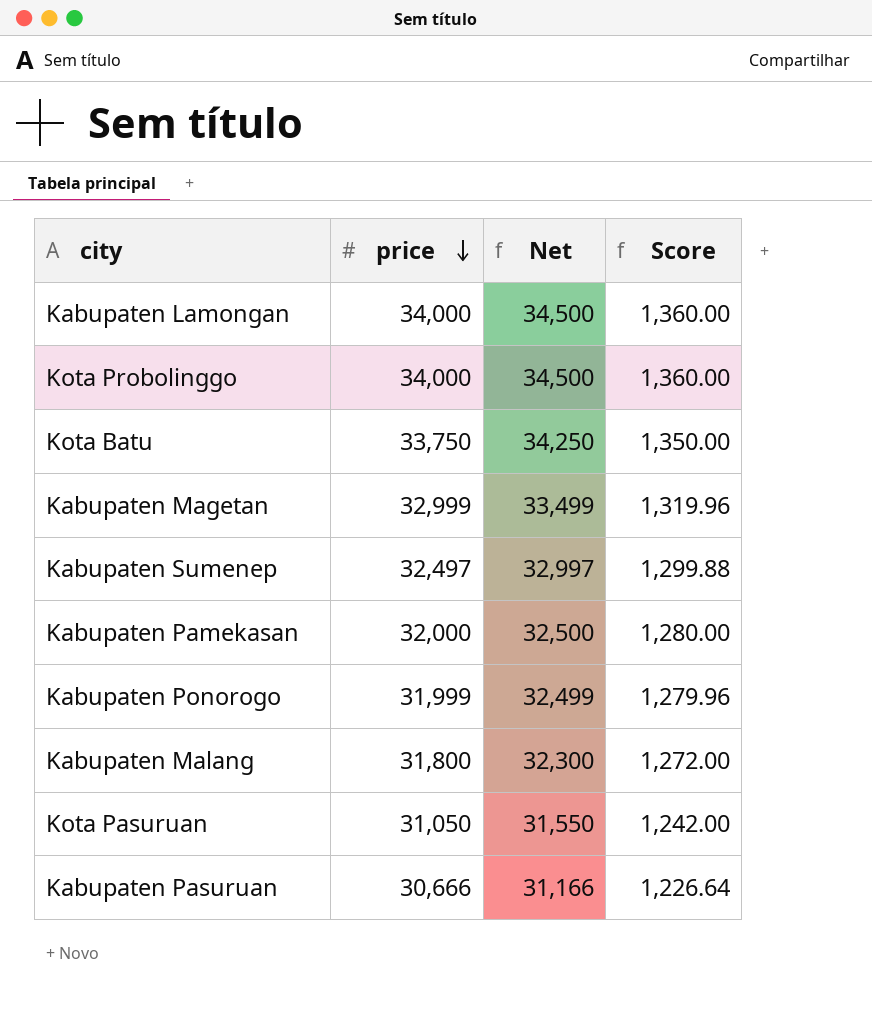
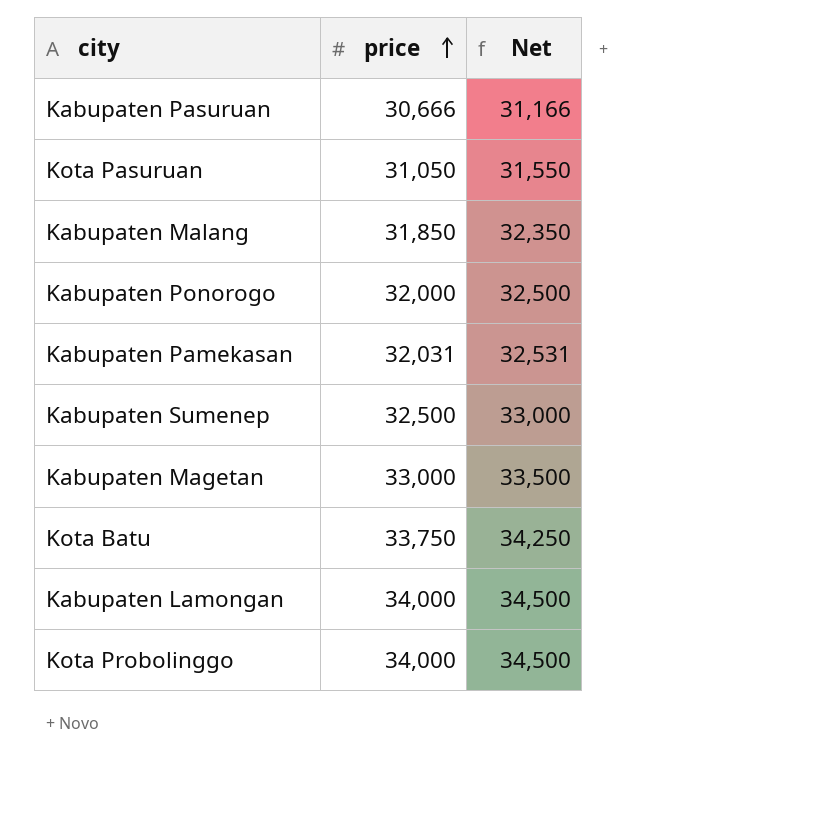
row order: price descending -> price ascending
column Score | formula: [price] * 0.04 -> none
Kabupaten Malang | price: 31,800 -> 31,850
Kabupaten Malang | Net: 32,300 -> 32,350
Kabupaten Ponorogo | price: 31,999 -> 32,000
Kabupaten Ponorogo | Net: 32,499 -> 32,500
Kabupaten Pamekasan | price: 32,000 -> 32,031
Kabupaten Pamekasan | Net: 32,500 -> 32,531
Kabupaten Sumenep | price: 32,497 -> 32,500
Kabupaten Sumenep | Net: 32,997 -> 33,000
Kabupaten Magetan | price: 32,999 -> 33,000
Kabupaten Magetan | Net: 33,499 -> 33,500

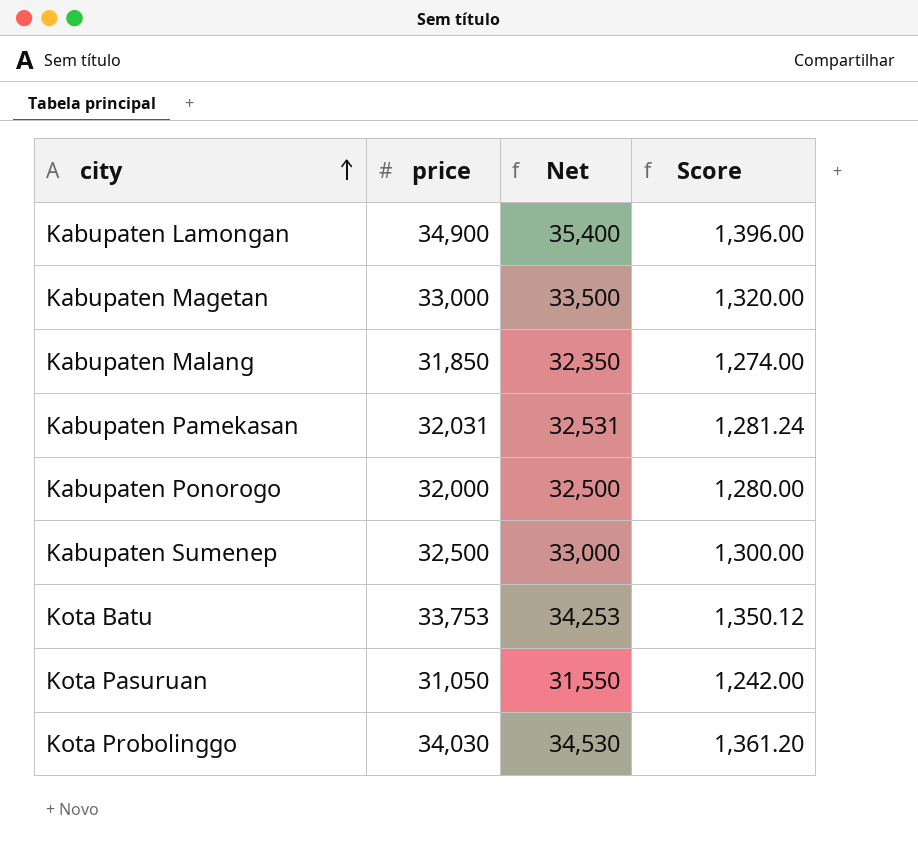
row order: price ascending -> city ascending
column Score | formula: none -> [price] * 0.04
row Kabupaten Pasuruan: 30,666 | 31,166 -> none
Kabupaten Lamongan | price: 34,000 -> 34,900
Kabupaten Lamongan | Net: 34,500 -> 35,400
Kota Batu | price: 33,750 -> 33,753
Kota Batu | Net: 34,250 -> 34,253
Kota Probolinggo | price: 34,000 -> 34,030
Kota Probolinggo | Net: 34,500 -> 34,530

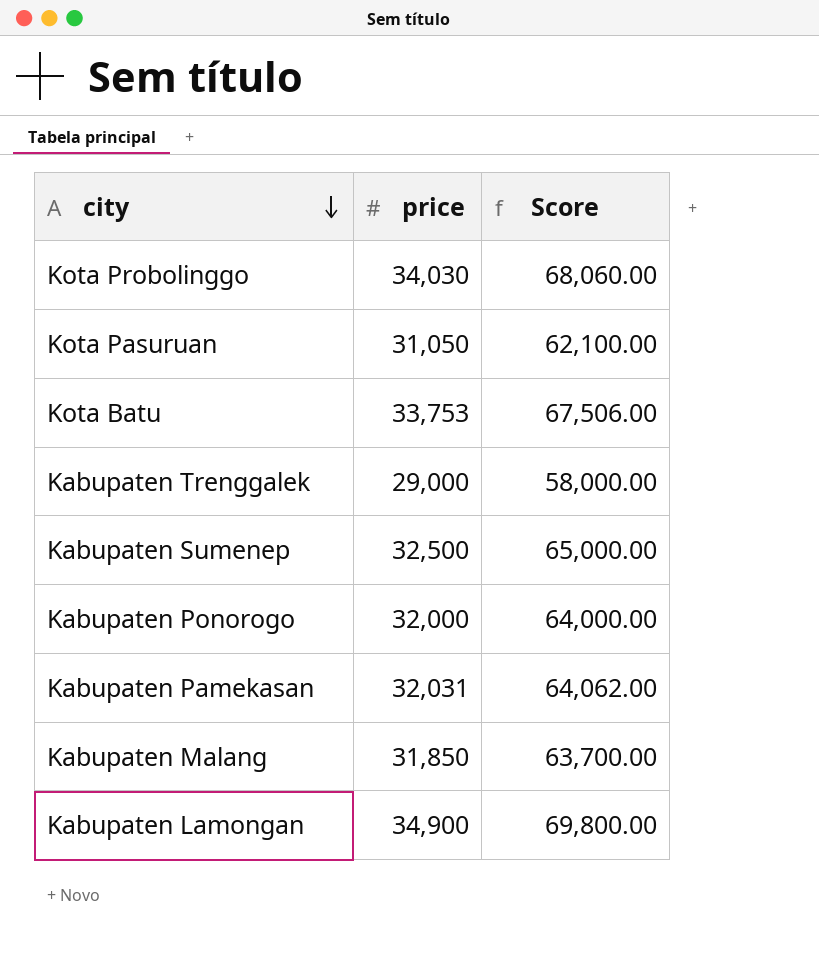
row order: city ascending -> city descending
column Net | formula: [price] + 500 -> none
column Score | formula: [price] * 0.04 -> [price] * 2
row Kabupaten Magetan: 33,000 | 33,500 | 1,320.00 -> none
row Kabupaten Trenggalek: none -> 29,000 | 58,000.00

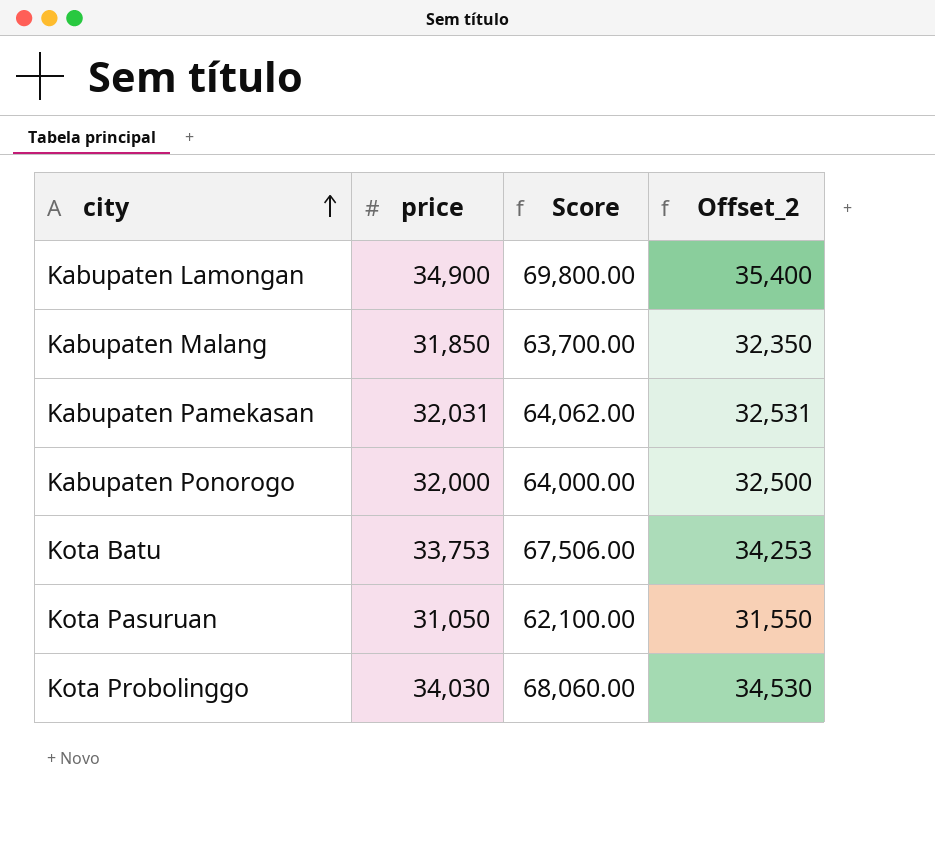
row order: city descending -> city ascending
column Offset_2 | formula: none -> [price] + 500
row Kabupaten Trenggalek: 29,000 | 58,000.00 -> none
row Kabupaten Sumenep: 32,500 | 65,000.00 -> none

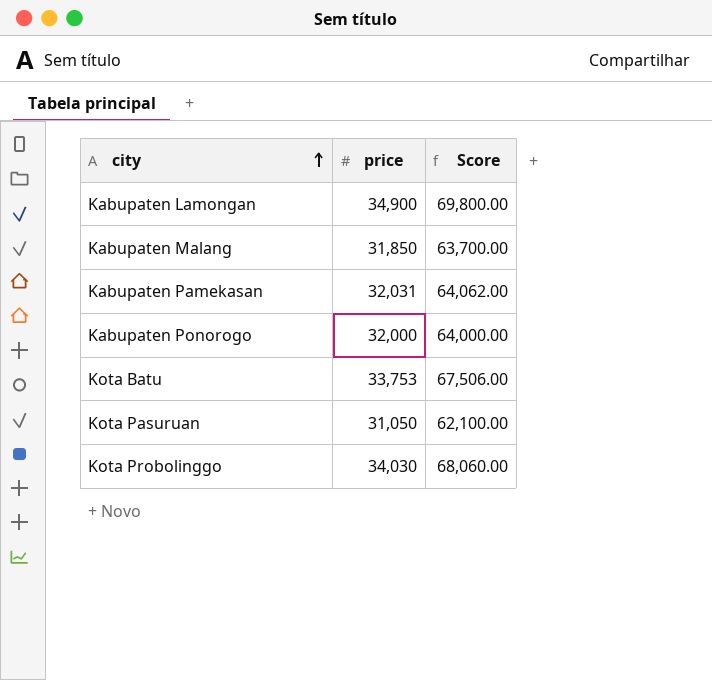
column Offset_2 | formula: [price] + 500 -> none

